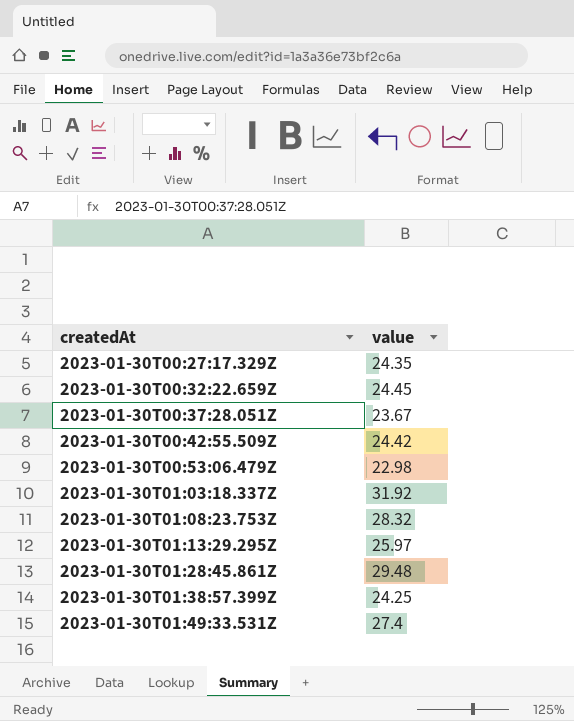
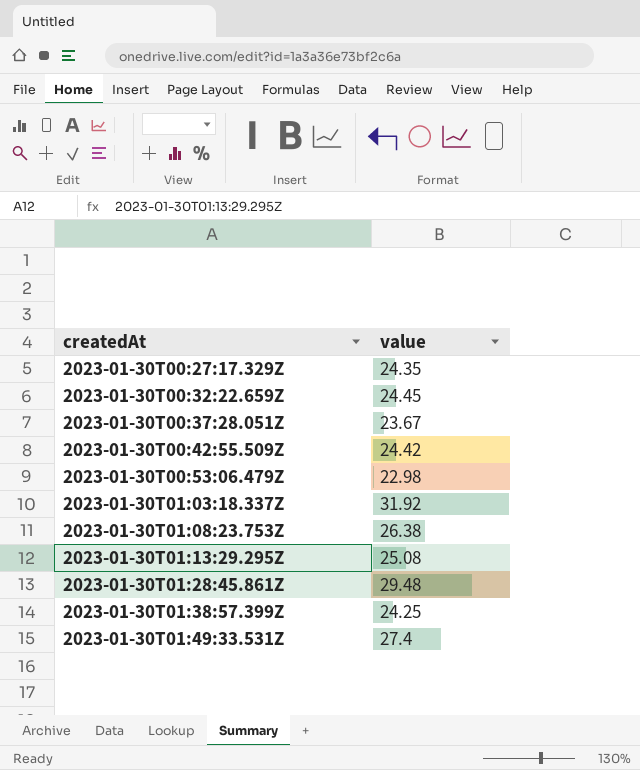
2023-01-30T01:08:23.753Z | value: 28.32 -> 26.38
2023-01-30T01:13:29.295Z | value: 25.97 -> 25.08

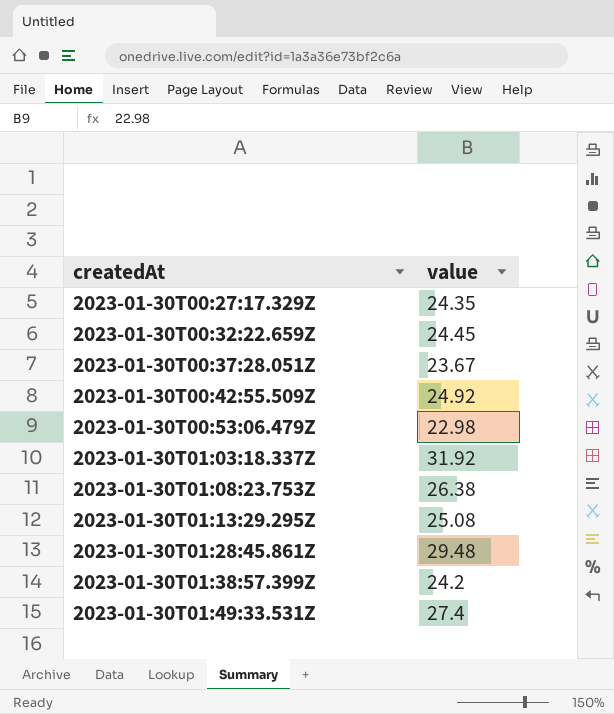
2023-01-30T00:42:55.509Z | value: 24.42 -> 24.92
2023-01-30T01:38:57.399Z | value: 24.25 -> 24.2

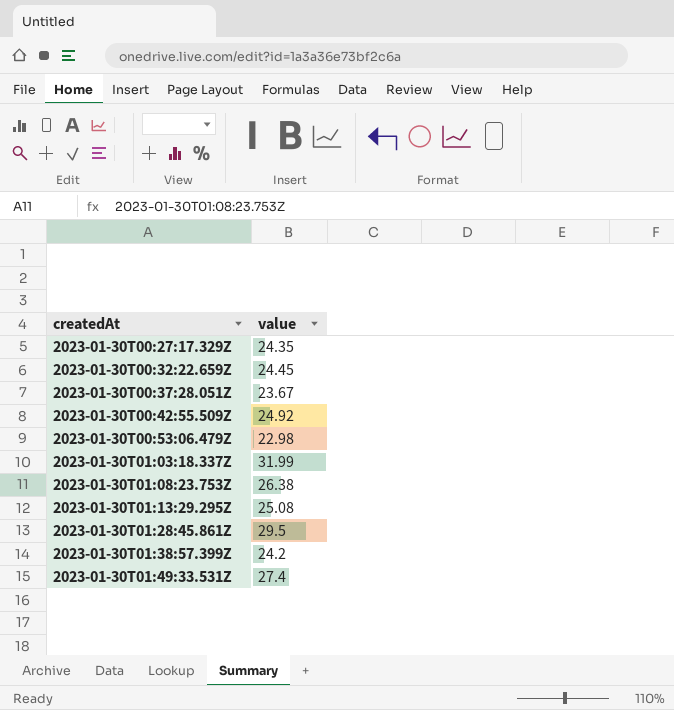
2023-01-30T01:03:18.337Z | value: 31.92 -> 31.99
2023-01-30T01:28:45.861Z | value: 29.48 -> 29.5

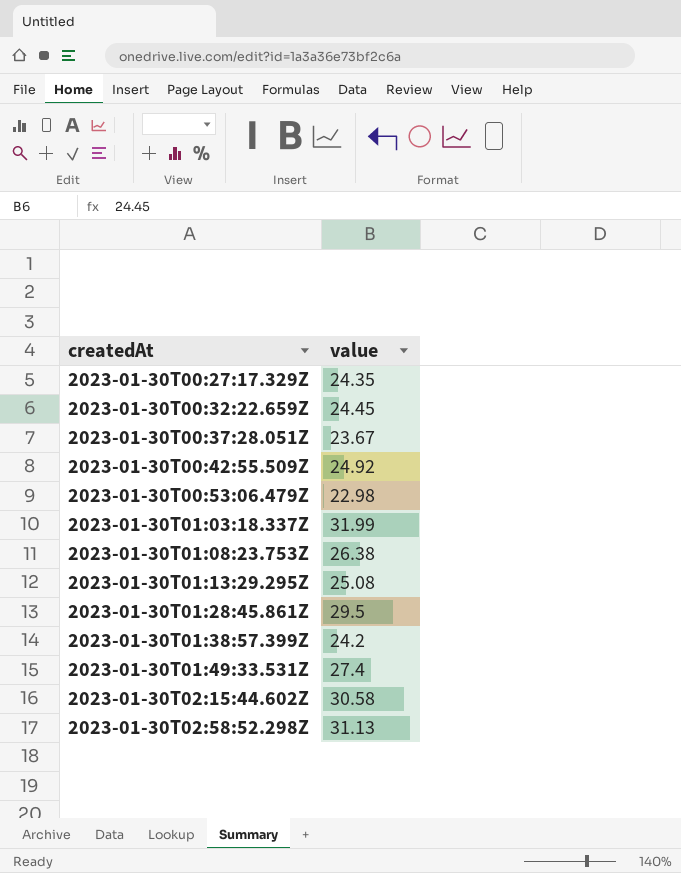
row 2023-01-30T02:15:44.602Z: none -> 30.58
row 2023-01-30T02:58:52.298Z: none -> 31.13

